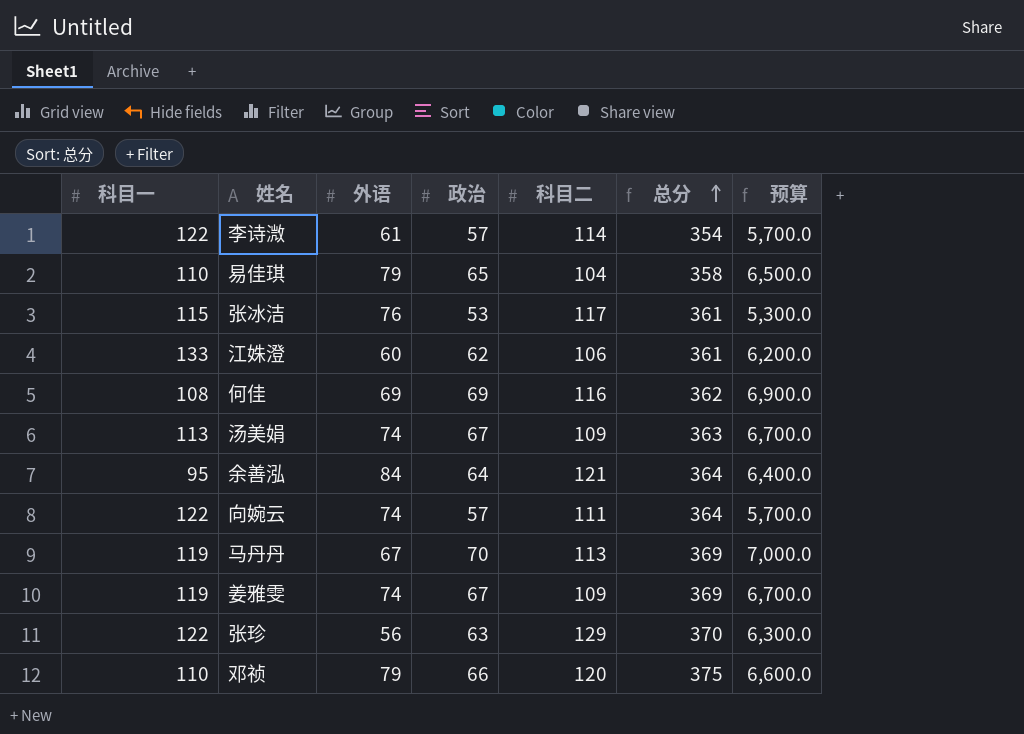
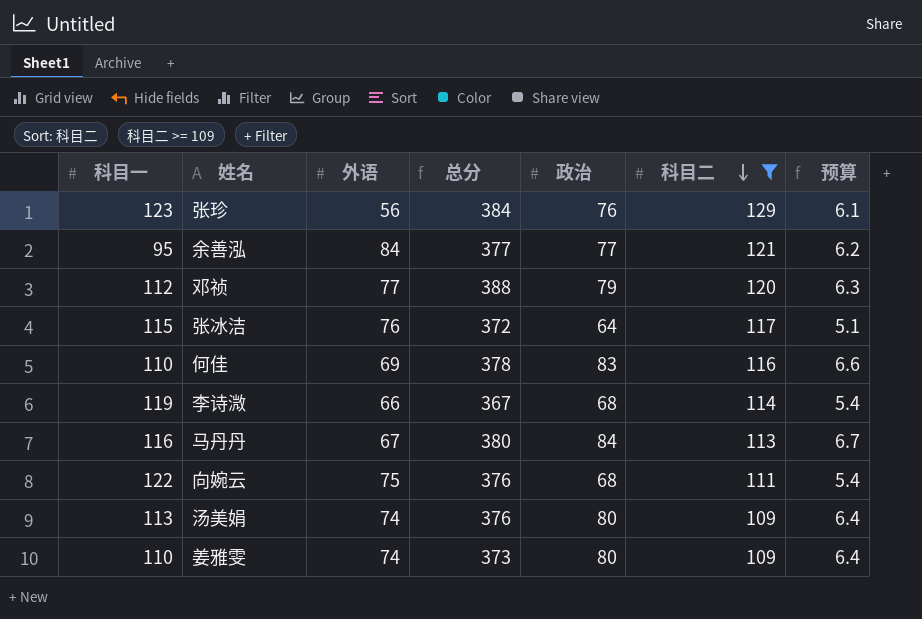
filter: none -> 科目二 >= 109
row order: 总分 ascending -> 科目二 descending
column 总分 | position: 6 -> 4
column 预算 | formula: [政治] * 100 -> [政治] * 0.08
张珍 | 科目一: 122 -> 123
张珍 | 总分: 370 -> 384
张珍 | 政治: 63 -> 76
余善泓 | 总分: 364 -> 377
余善泓 | 政治: 64 -> 77
邓祯 | 科目一: 110 -> 112
邓祯 | 外语: 79 -> 77
邓祯 | 总分: 375 -> 388
邓祯 | 政治: 66 -> 79
张冰洁 | 总分: 361 -> 372
张冰洁 | 政治: 53 -> 64
何佳 | 科目一: 108 -> 110
何佳 | 总分: 362 -> 378
何佳 | 政治: 69 -> 83
李诗溦 | 科目一: 122 -> 119
李诗溦 | 外语: 61 -> 66
李诗溦 | 总分: 354 -> 367
李诗溦 | 政治: 57 -> 68
马丹丹 | 科目一: 119 -> 116
马丹丹 | 总分: 369 -> 380
马丹丹 | 政治: 70 -> 84
向婉云 | 外语: 74 -> 75
向婉云 | 总分: 364 -> 376
向婉云 | 政治: 57 -> 68
汤美娟 | 总分: 363 -> 376
汤美娟 | 政治: 67 -> 80
姜雅雯 | 科目一: 119 -> 110
姜雅雯 | 总分: 369 -> 373
姜雅雯 | 政治: 67 -> 80

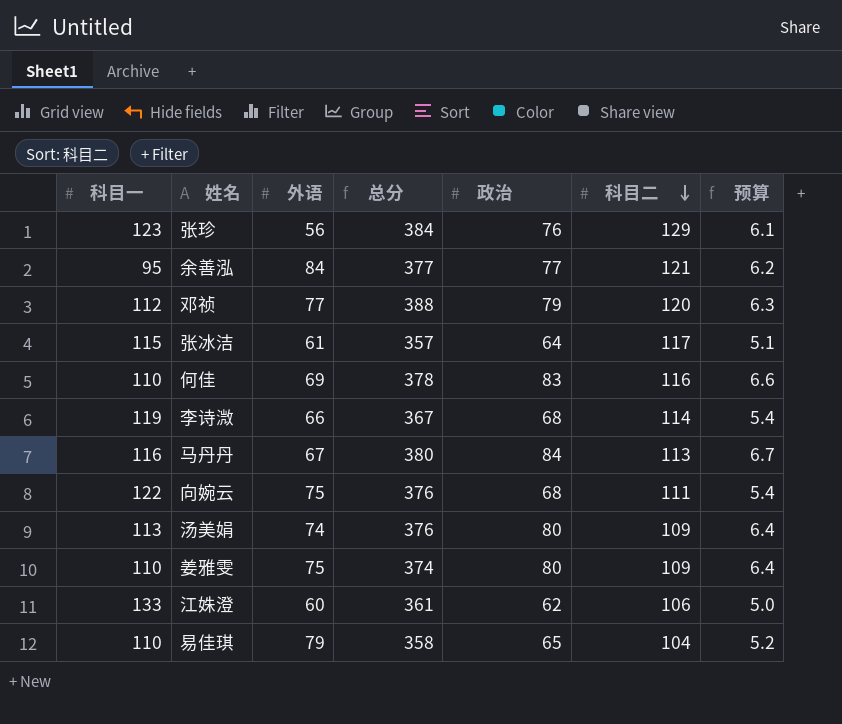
filter: 科目二 >= 109 -> none
张冰洁 | 外语: 76 -> 61
张冰洁 | 总分: 372 -> 357
姜雅雯 | 外语: 74 -> 75
姜雅雯 | 总分: 373 -> 374

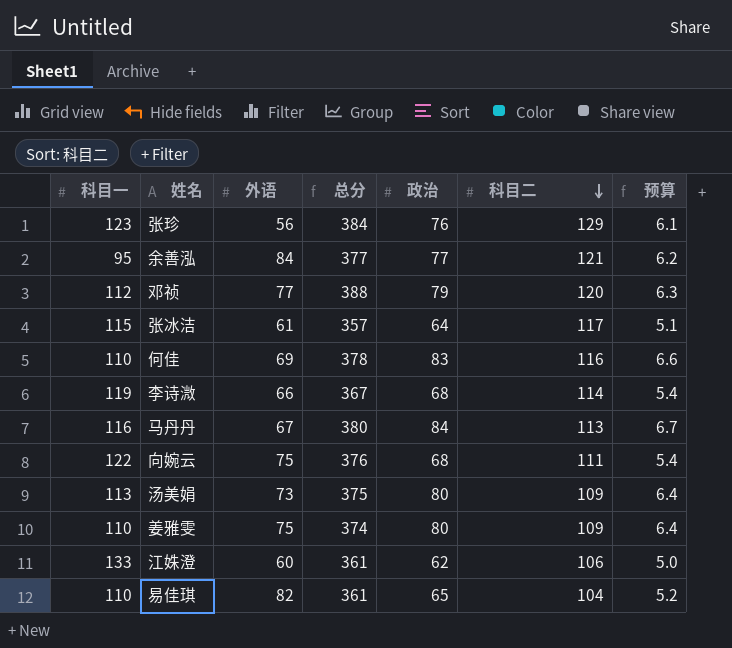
汤美娟 | 外语: 74 -> 73
汤美娟 | 总分: 376 -> 375
易佳琪 | 外语: 79 -> 82
易佳琪 | 总分: 358 -> 361

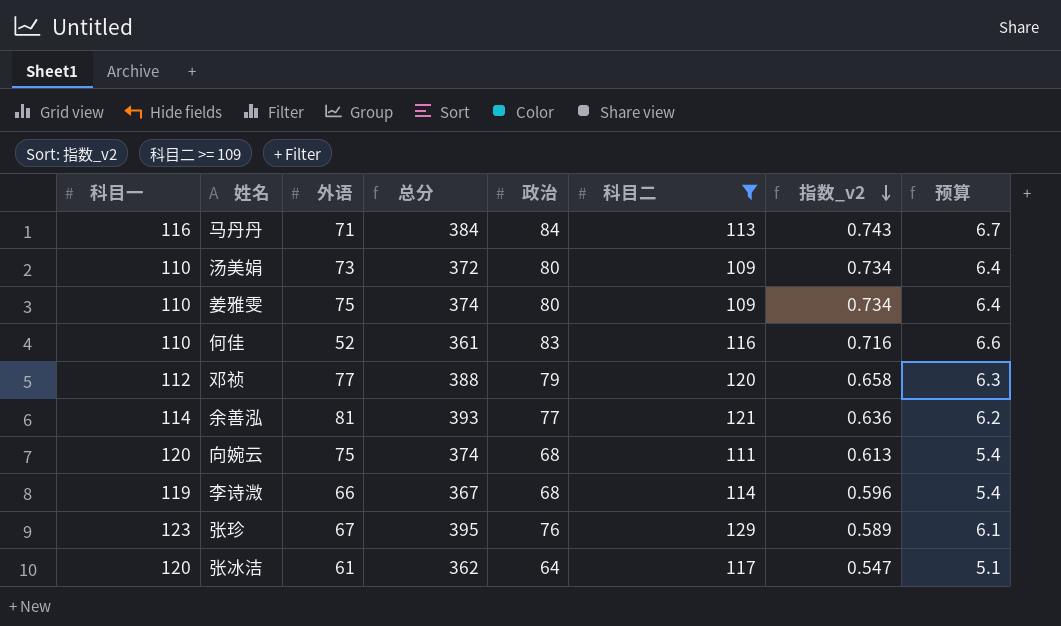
filter: none -> 科目二 >= 109
row order: 科目二 descending -> 指数_v2 descending
column 指数_v2 | formula: none -> [政治] / [科目二]
马丹丹 | 外语: 67 -> 71
马丹丹 | 总分: 380 -> 384
汤美娟 | 科目一: 113 -> 110
汤美娟 | 总分: 375 -> 372
何佳 | 外语: 69 -> 52
何佳 | 总分: 378 -> 361
余善泓 | 科目一: 95 -> 114
余善泓 | 外语: 84 -> 81
余善泓 | 总分: 377 -> 393
向婉云 | 科目一: 122 -> 120
向婉云 | 总分: 376 -> 374
张珍 | 外语: 56 -> 67
张珍 | 总分: 384 -> 395
张冰洁 | 科目一: 115 -> 120
张冰洁 | 总分: 357 -> 362

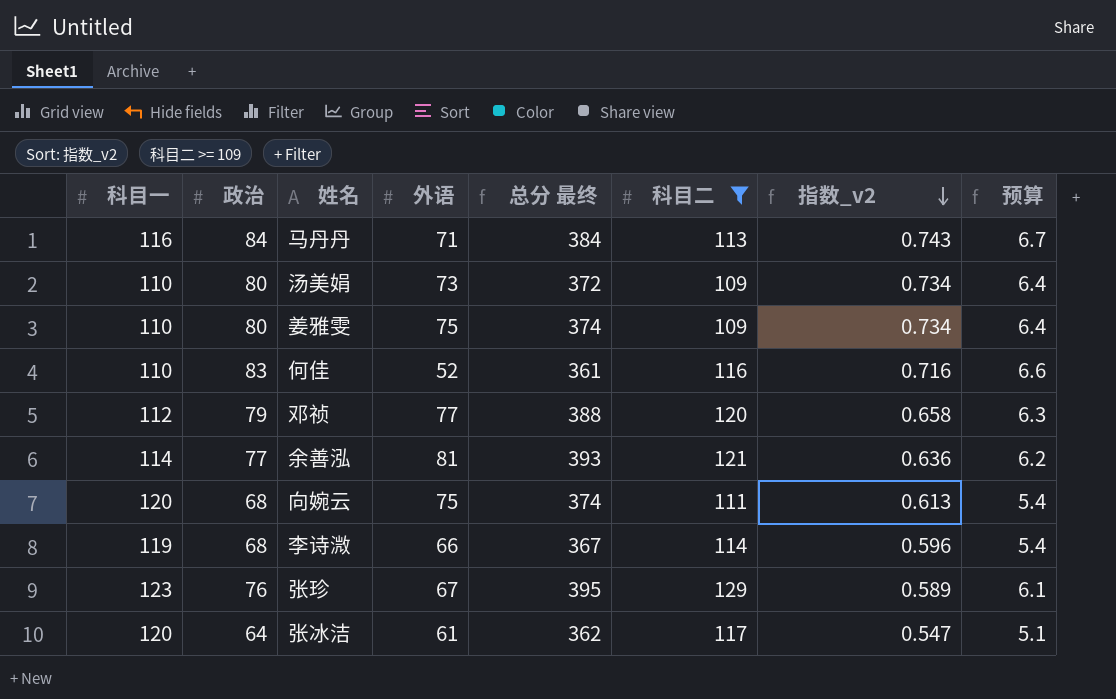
column 政治 | position: 5 -> 2
column name: 总分 -> 总分 最终

